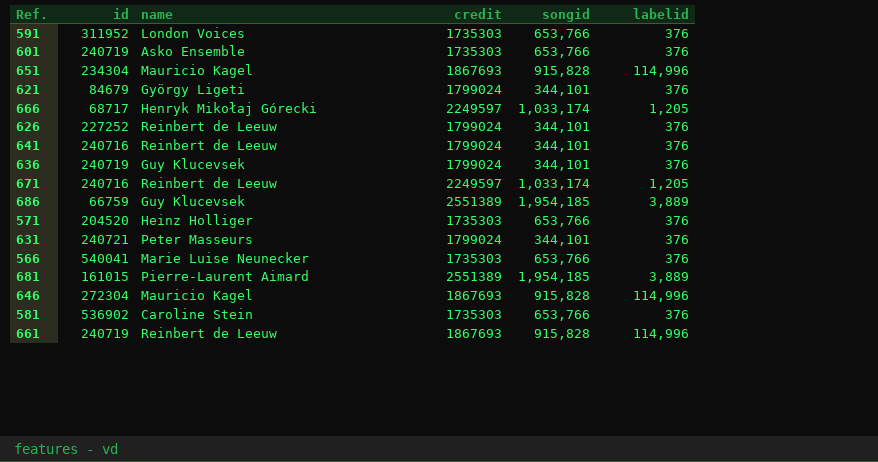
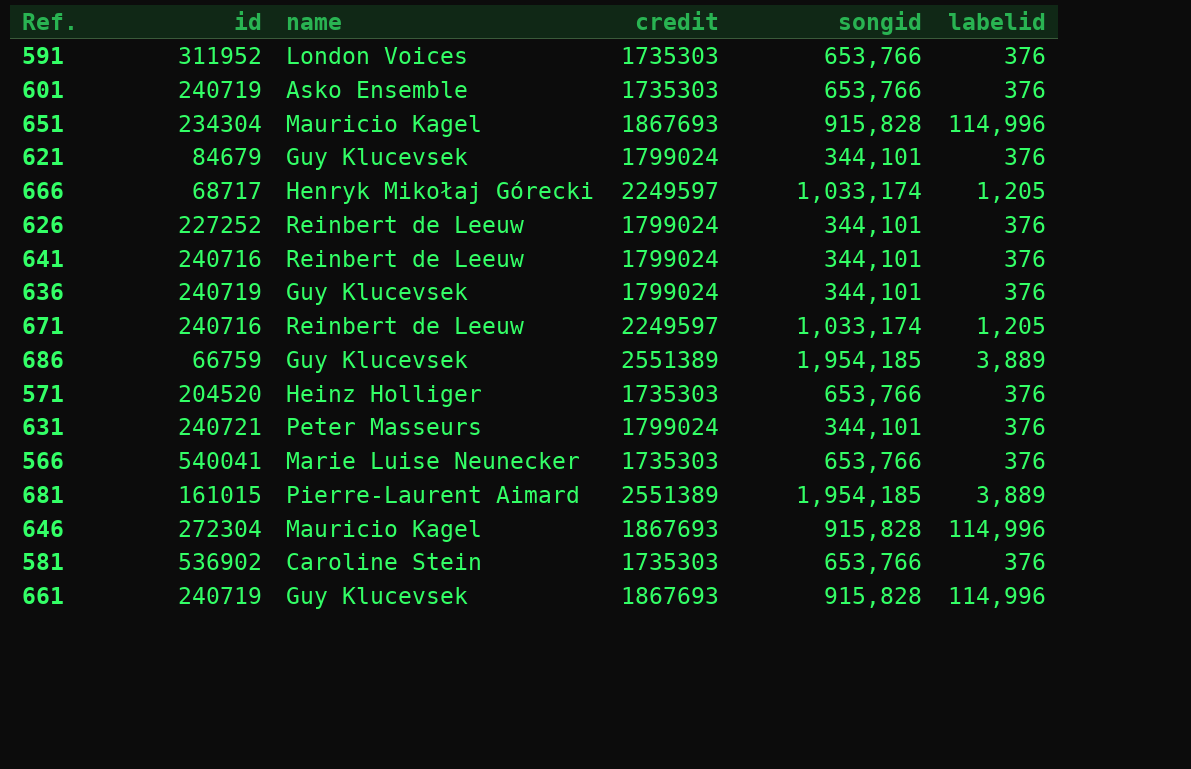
621 | name: György Ligeti -> Guy Klucevsek
661 | name: Reinbert de Leeuw -> Guy Klucevsek

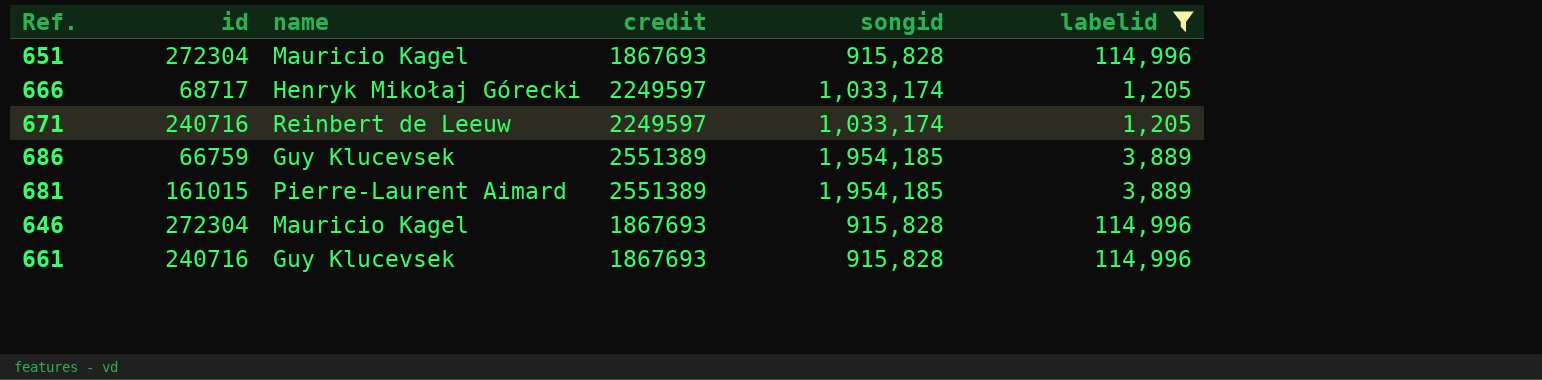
filter: none -> labelid != 376
651 | id: 234304 -> 272304
661 | id: 240719 -> 240716

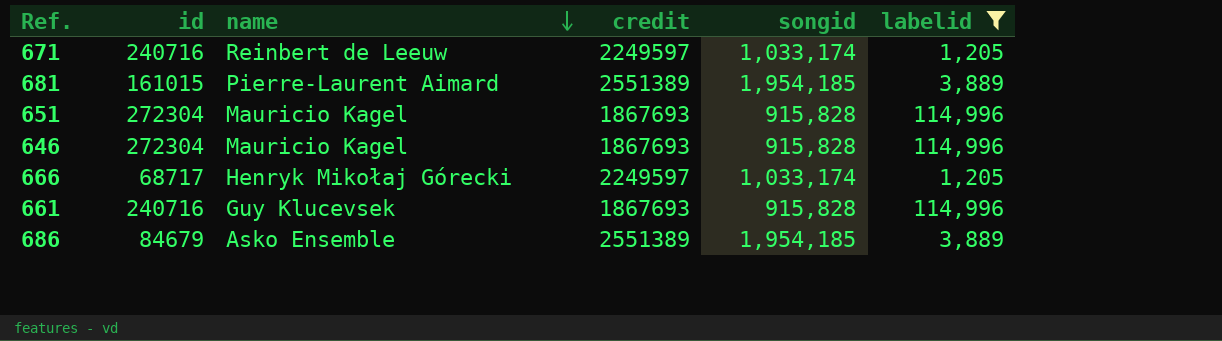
row order: none -> name descending
686 | id: 66759 -> 84679
686 | name: Guy Klucevsek -> Asko Ensemble

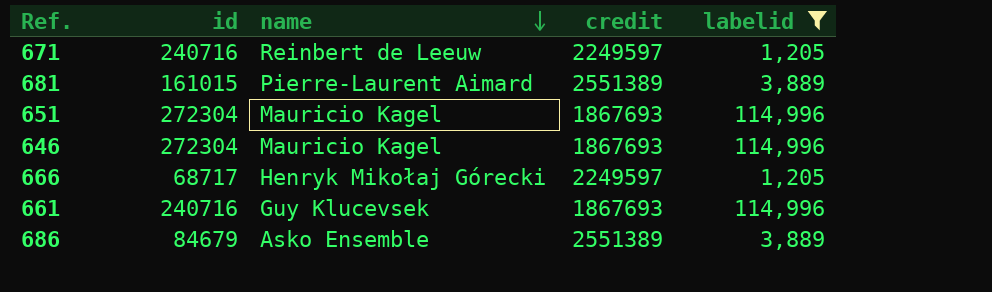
column songid | position: 5 -> none

